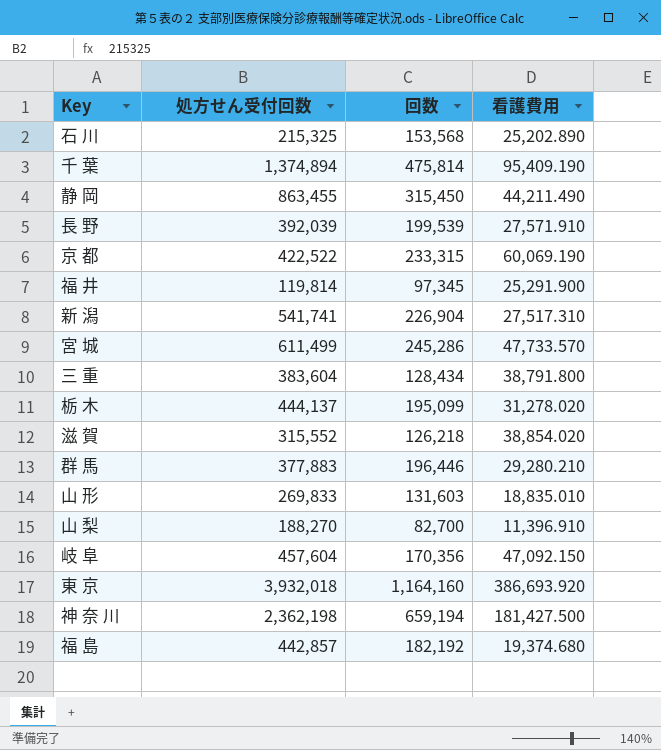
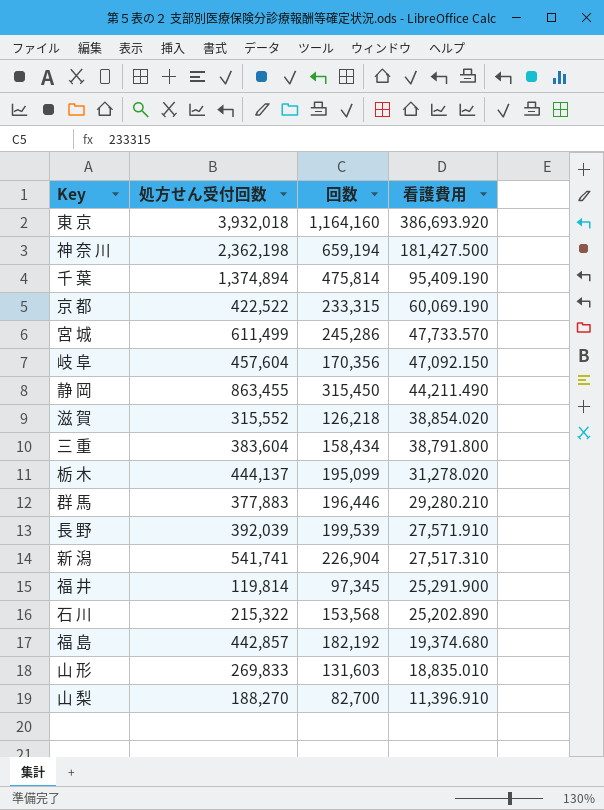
row order: none -> 看護費用 descending
三 重 | 回数: 128,434 -> 158,434
石 川 | 処方せん受付回数: 215,325 -> 215,322

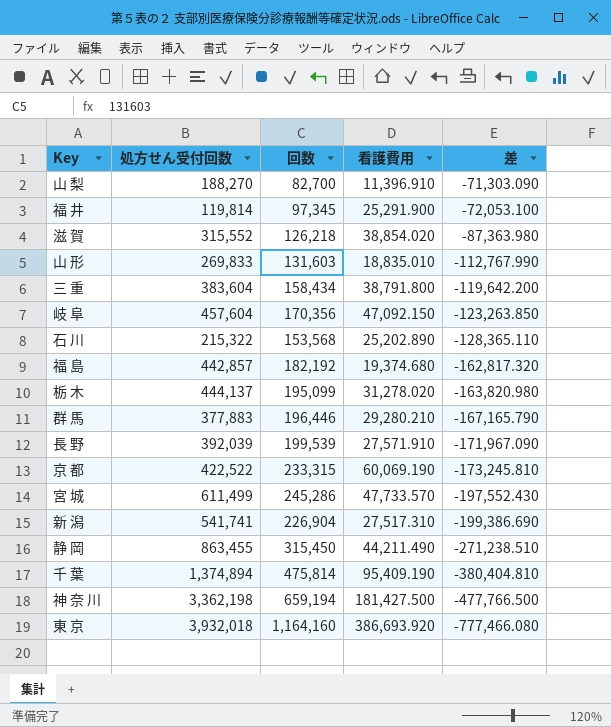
row order: 看護費用 descending -> 差 descending
column 差 | formula: none -> [看護費用] - [回数]
神 奈 川 | 処方せん受付回数: 2,362,198 -> 3,362,198

